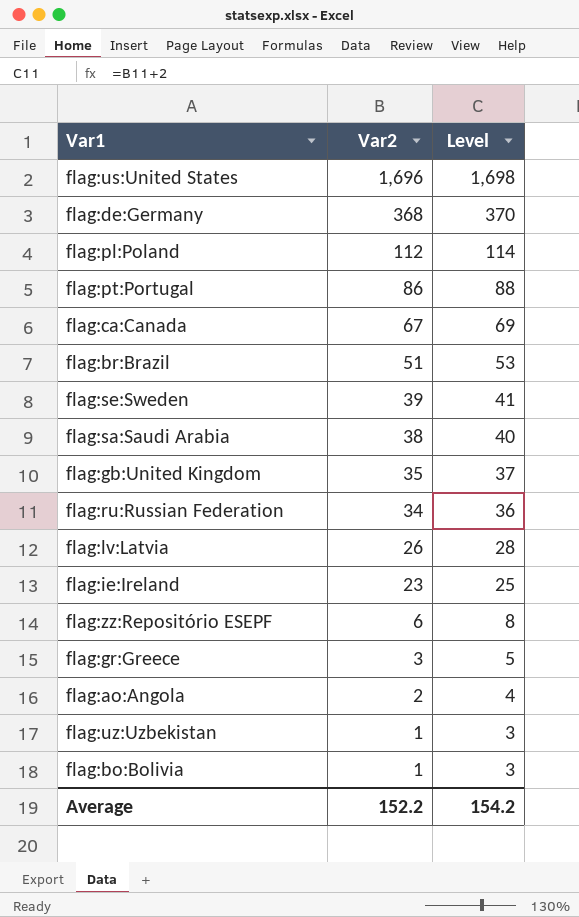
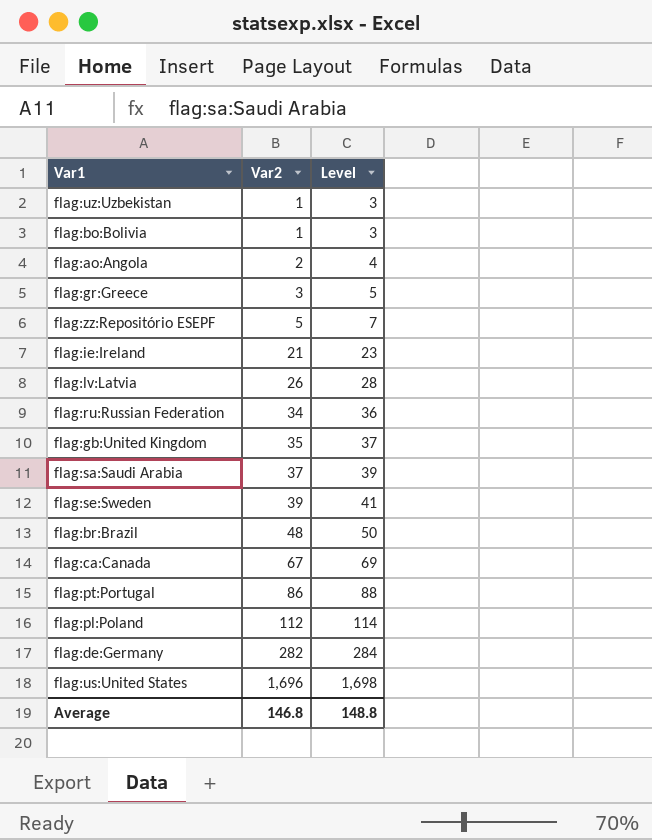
row order: Var2 descending -> Var2 ascending
flag:zz:Repositório ESEPF | Var2: 6 -> 5
flag:zz:Repositório ESEPF | Level: 8 -> 7
flag:ie:Ireland | Var2: 23 -> 21
flag:ie:Ireland | Level: 25 -> 23
flag:sa:Saudi Arabia | Var2: 38 -> 37
flag:sa:Saudi Arabia | Level: 40 -> 39
flag:br:Brazil | Var2: 51 -> 48
flag:br:Brazil | Level: 53 -> 50
flag:de:Germany | Var2: 368 -> 282
flag:de:Germany | Level: 370 -> 284
Average | Var2: 152.2 -> 146.8
Average | Level: 154.2 -> 148.8

